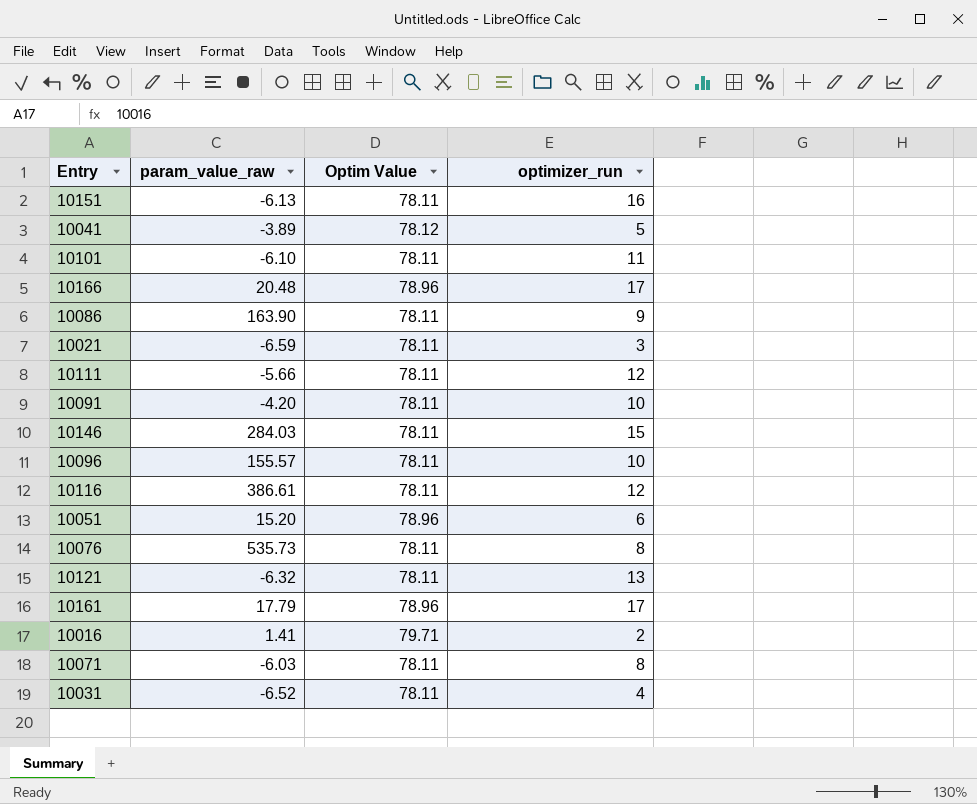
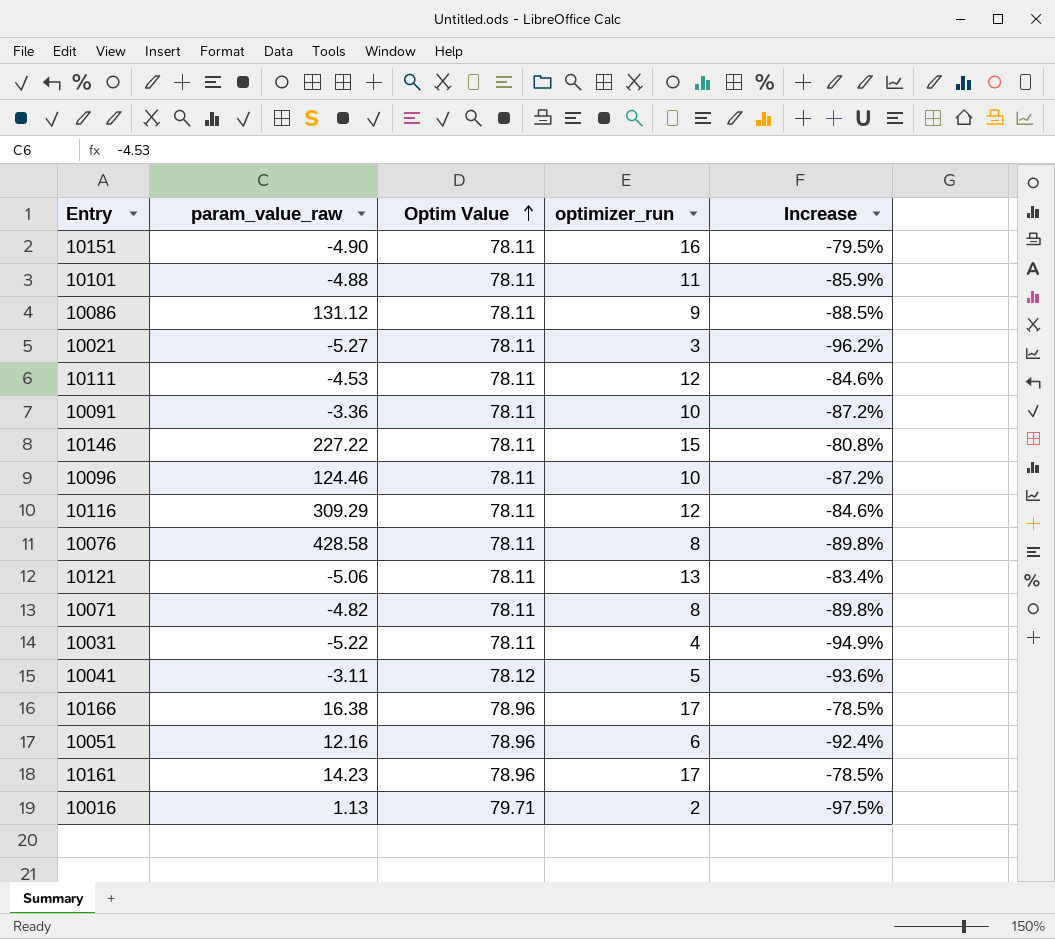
row order: none -> Optim Value ascending
column Increase | formula: none -> ([optimizer_run] - [Optim Value]) / [Optim Value]
10151 | param_value_raw: -6.13 -> -4.90
10101 | param_value_raw: -6.10 -> -4.88
10086 | param_value_raw: 163.90 -> 131.12
10021 | param_value_raw: -6.59 -> -5.27
10111 | param_value_raw: -5.66 -> -4.53
10091 | param_value_raw: -4.20 -> -3.36
10146 | param_value_raw: 284.03 -> 227.22
10096 | param_value_raw: 155.57 -> 124.46
10116 | param_value_raw: 386.61 -> 309.29
10076 | param_value_raw: 535.73 -> 428.58
10121 | param_value_raw: -6.32 -> -5.06
10071 | param_value_raw: -6.03 -> -4.82
10031 | param_value_raw: -6.52 -> -5.22
10041 | param_value_raw: -3.89 -> -3.11
10166 | param_value_raw: 20.48 -> 16.38
10051 | param_value_raw: 15.20 -> 12.16
10161 | param_value_raw: 17.79 -> 14.23
10016 | param_value_raw: 1.41 -> 1.13

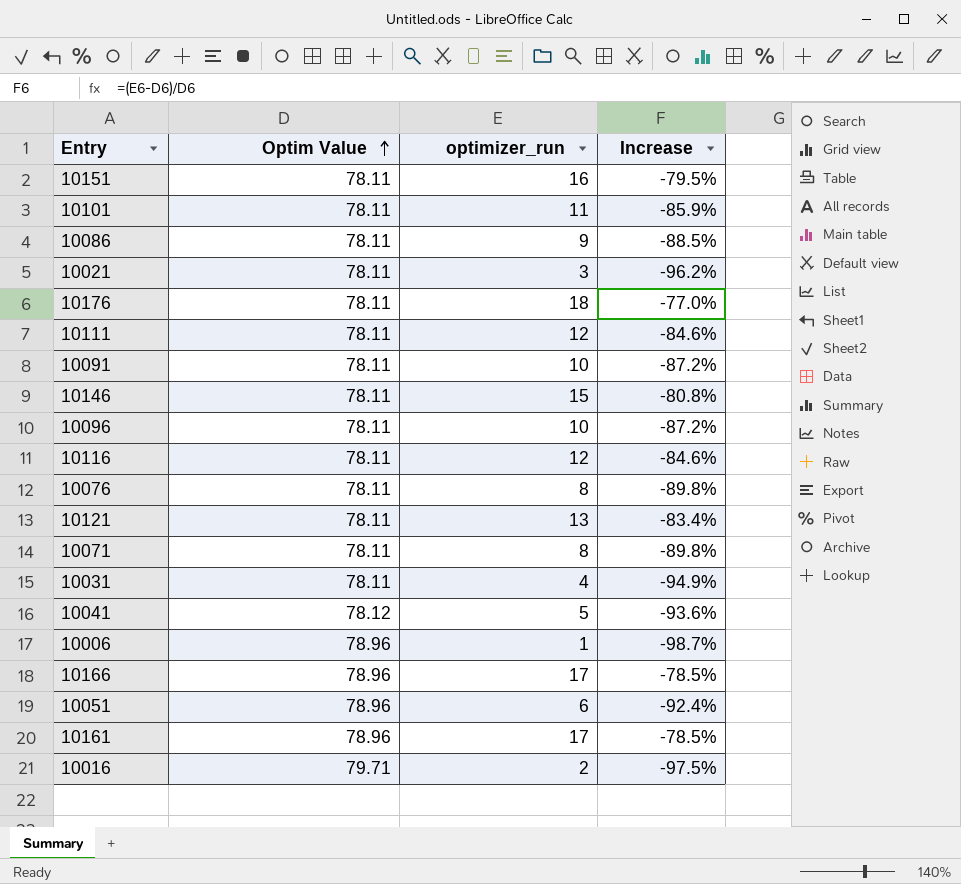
column param_value_raw | position: 2 -> none
row 10176: none -> 78.11 | 18 | -77.0%
row 10006: none -> 78.96 | 1 | -98.7%

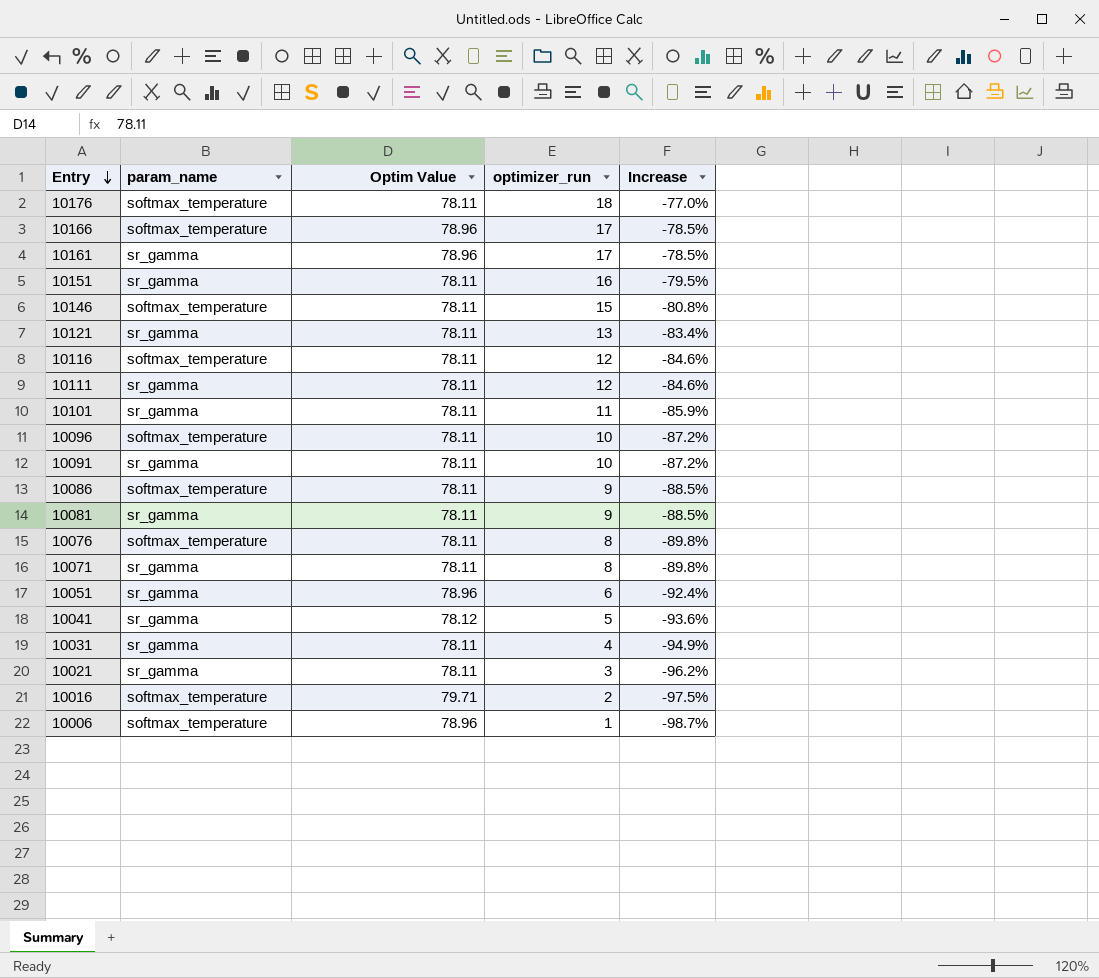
row order: Optim Value ascending -> Entry descending
column param_name | position: none -> 2
row 10081: none -> sr_gamma | 78.11 | 9 | -88.5%

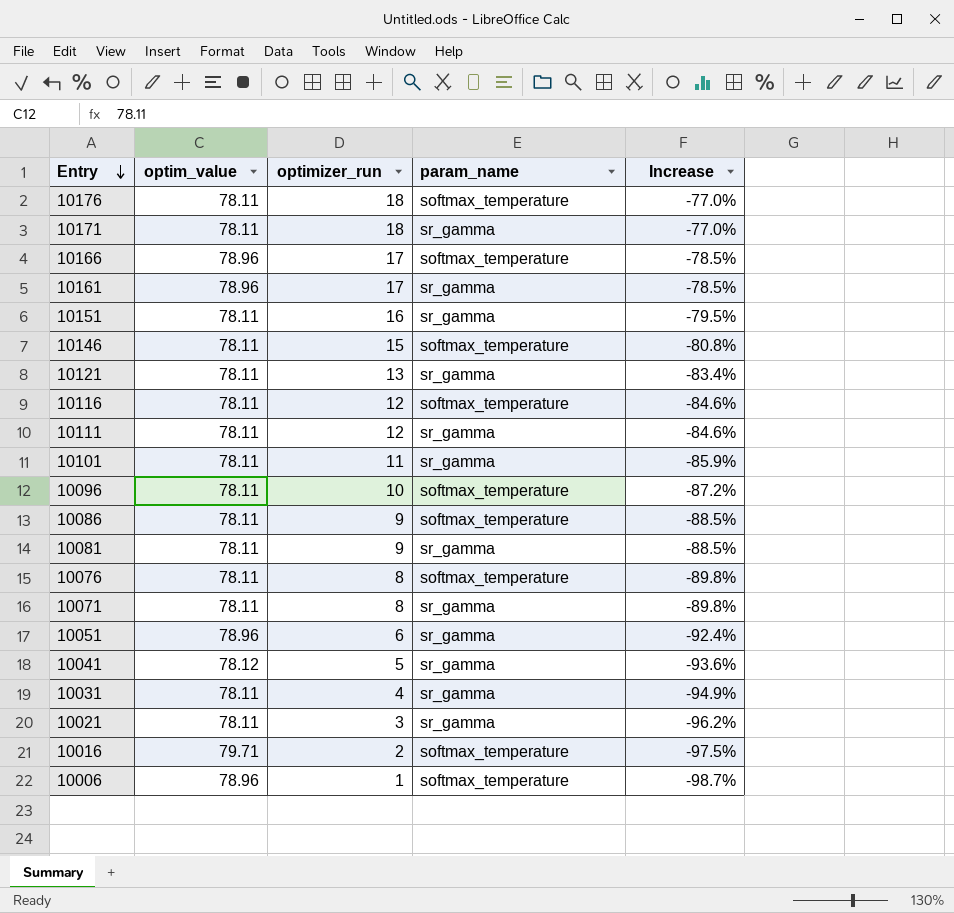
column name: Optim Value -> optim_value
column param_name | position: 2 -> 4
row 10091: sr_gamma | 78.11 | 10 | -87.2% -> none
row 10171: none -> 78.11 | 18 | sr_gamma | -77.0%

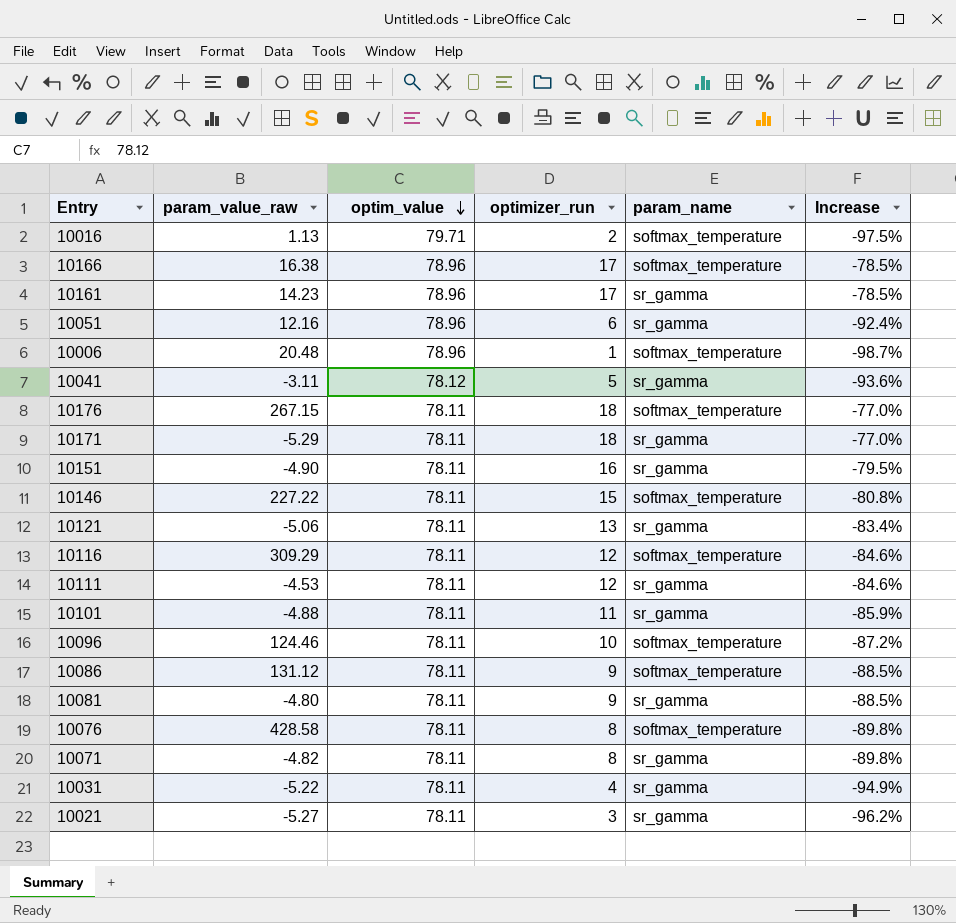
row order: Entry descending -> optim_value descending
column param_value_raw | position: none -> 2

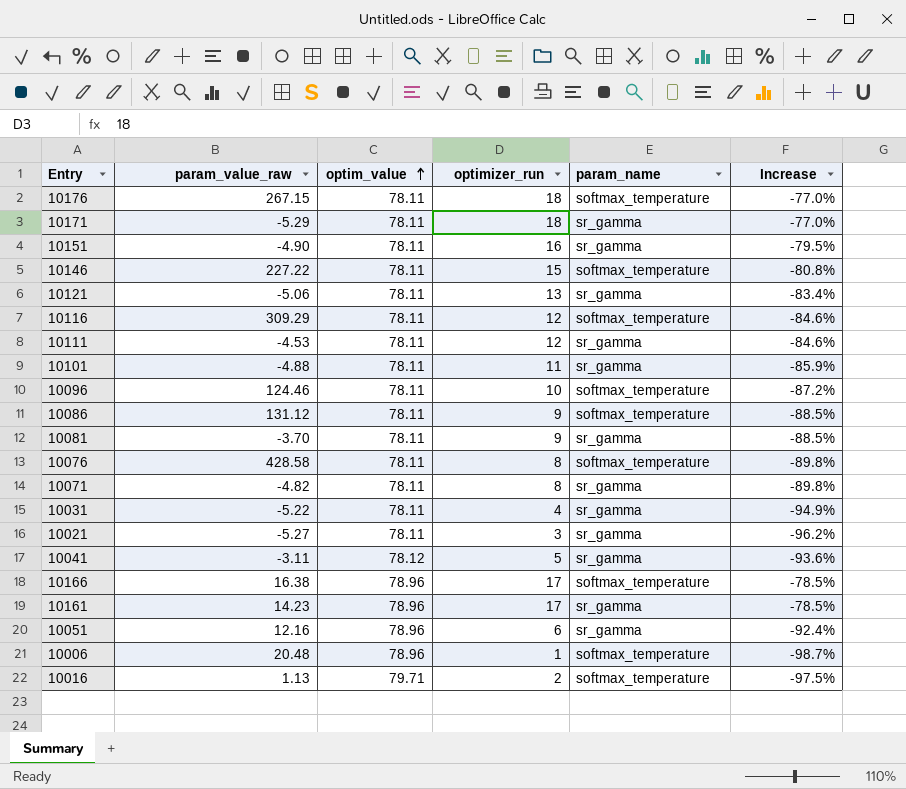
row order: optim_value descending -> optim_value ascending
10081 | param_value_raw: -4.80 -> -3.70

